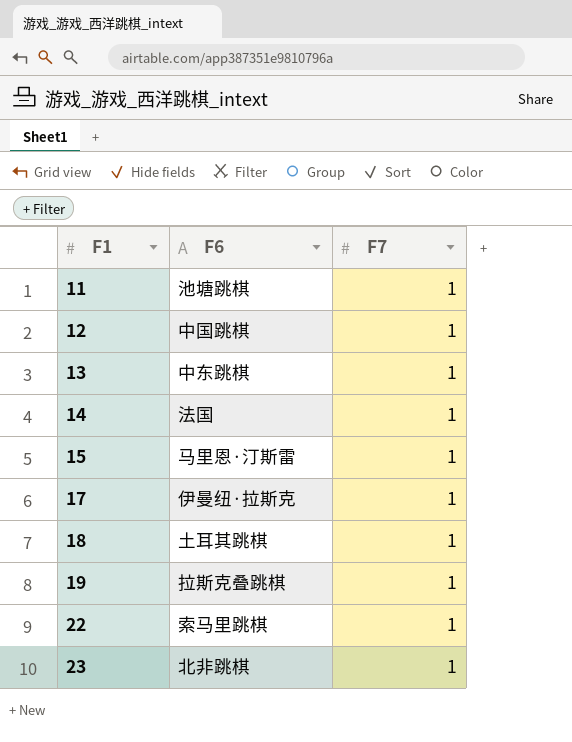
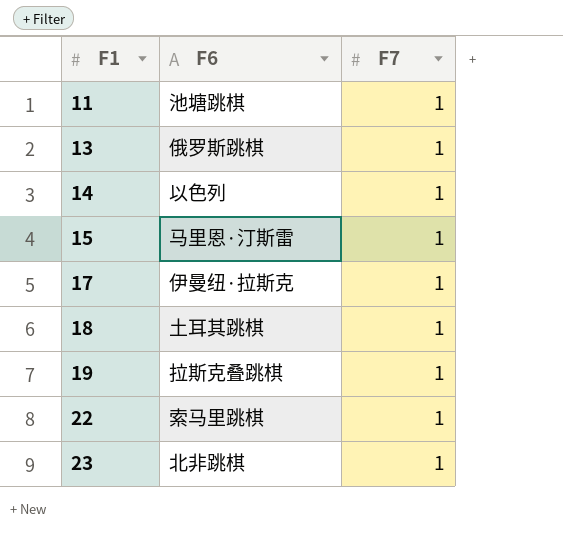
row 12: 中国跳棋 | 1 -> none
13 | F6: 中东跳棋 -> 俄罗斯跳棋
14 | F6: 法国 -> 以色列

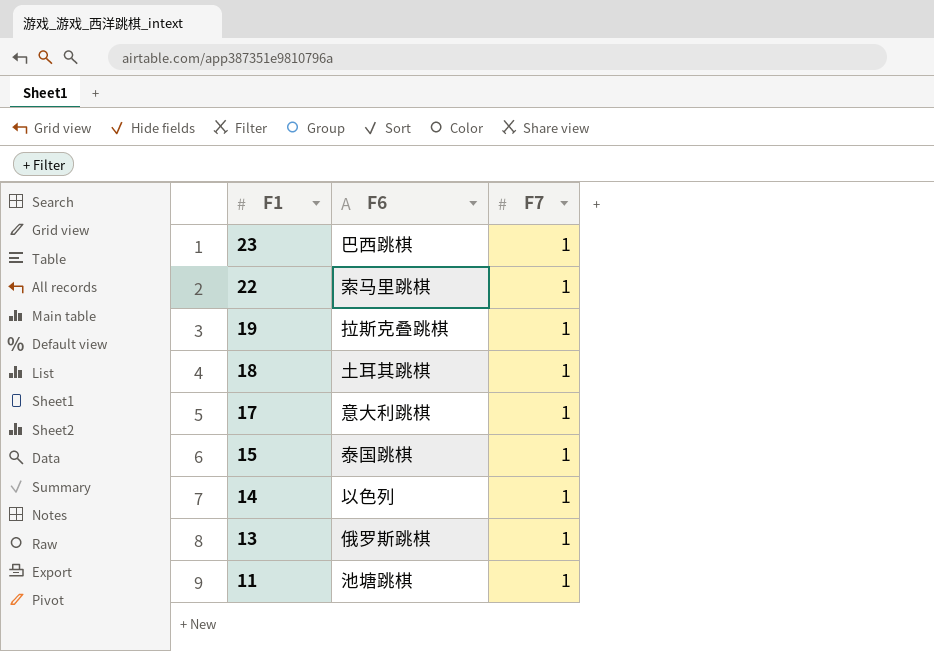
row order: F1 ascending -> F1 descending
23 | F6: 北非跳棋 -> 巴西跳棋
17 | F6: 伊曼纽·拉斯克 -> 意大利跳棋
15 | F6: 马里恩·汀斯雷 -> 泰国跳棋

